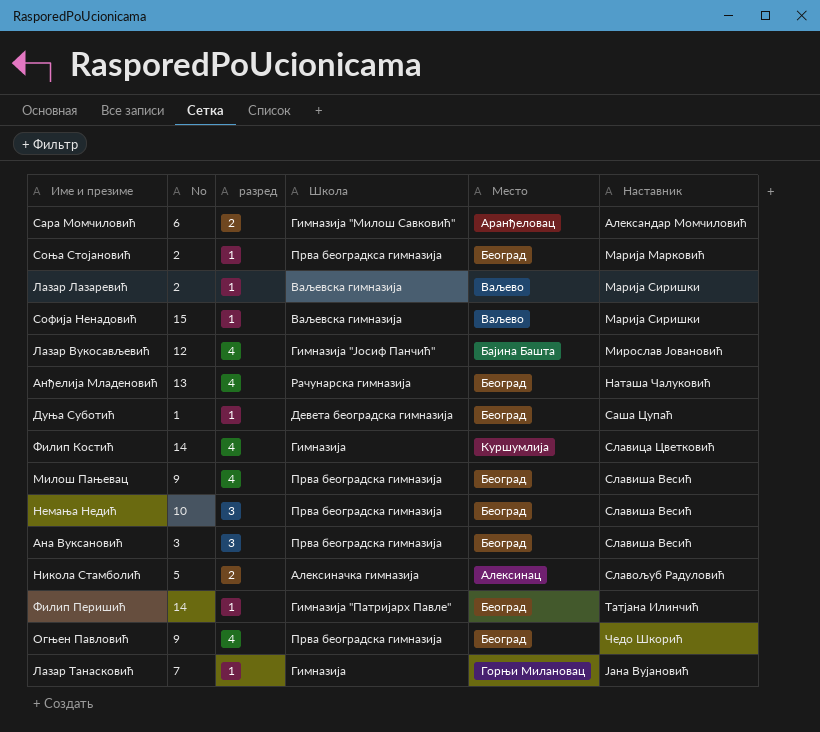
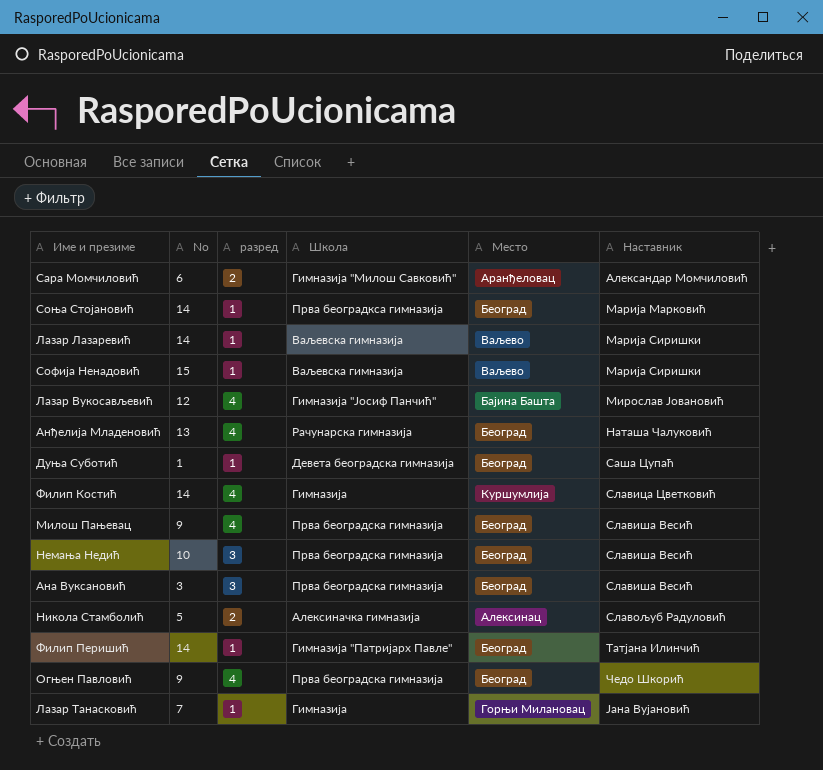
Соња Стојановић | No: 2 -> 14
Лазар Лазаревић | No: 2 -> 14

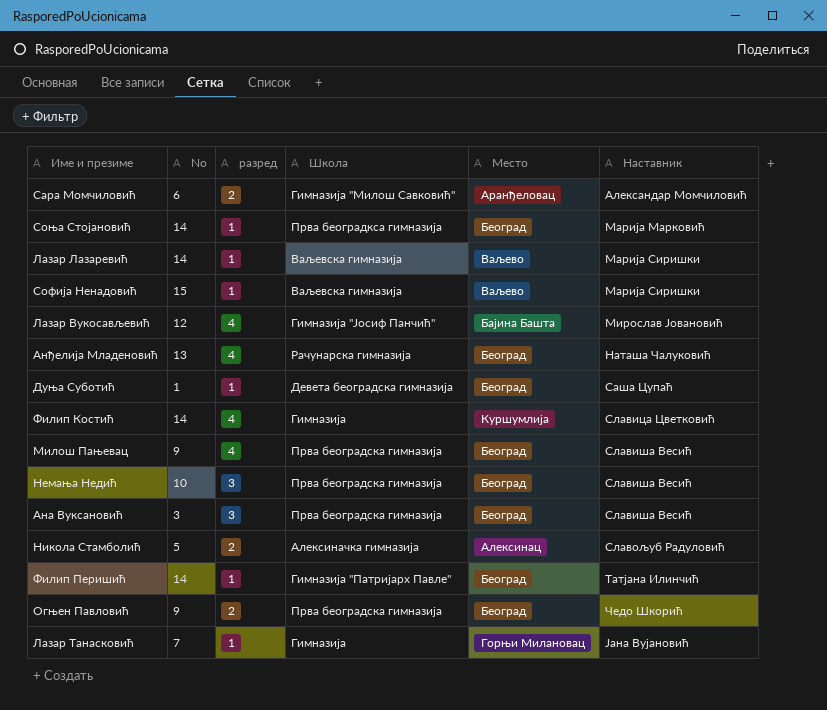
Огњен Павловић | разред: 4 -> 2

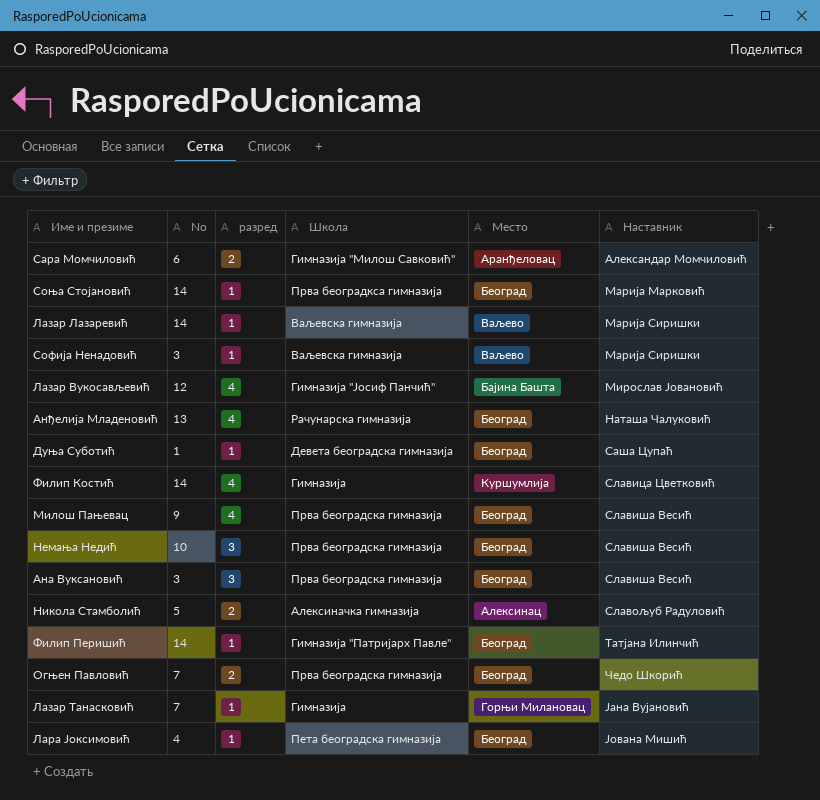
Софија Ненадовић | No: 15 -> 3
Огњен Павловић | No: 9 -> 7
row Лара Јоксимовић: none -> 4 | 1 | Пета београдска гимназија | Београд | Јована Мишић

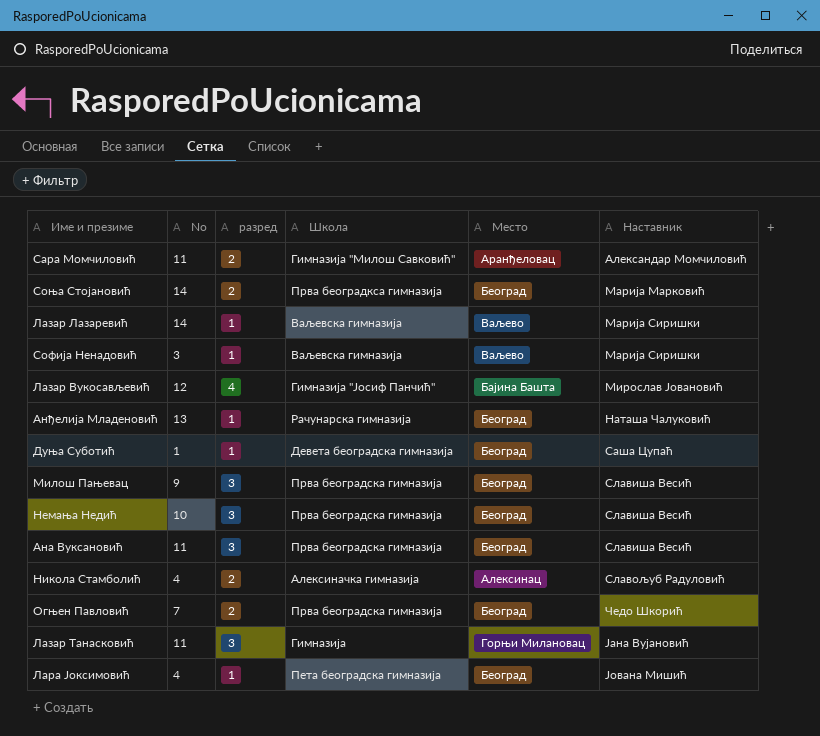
row Филип Костић: 14 | 4 | Гимназија | Куршумлија | Славица Цветковић -> none
row Филип Перишић: 14 | 1 | Гимназија "Патријарх Павле" | Београд | Татјана Илинчић -> none
Сара Момчиловић | No: 6 -> 11
Соња Стојановић | разред: 1 -> 2
Анђелија Младеновић | разред: 4 -> 1
Милош Пањевац | разред: 4 -> 3
Ана Вуксановић | No: 3 -> 11
Никола Стамболић | No: 5 -> 4
Лазар Танасковић | No: 7 -> 11
Лазар Танасковић | разред: 1 -> 3

